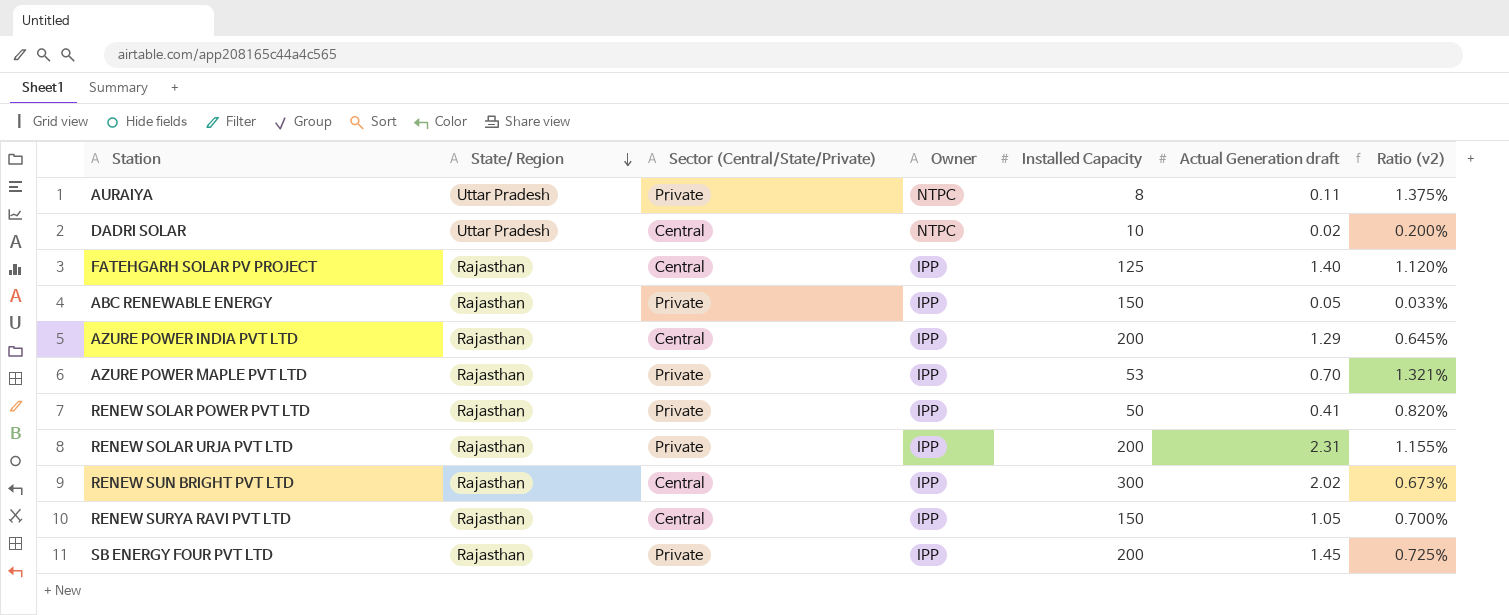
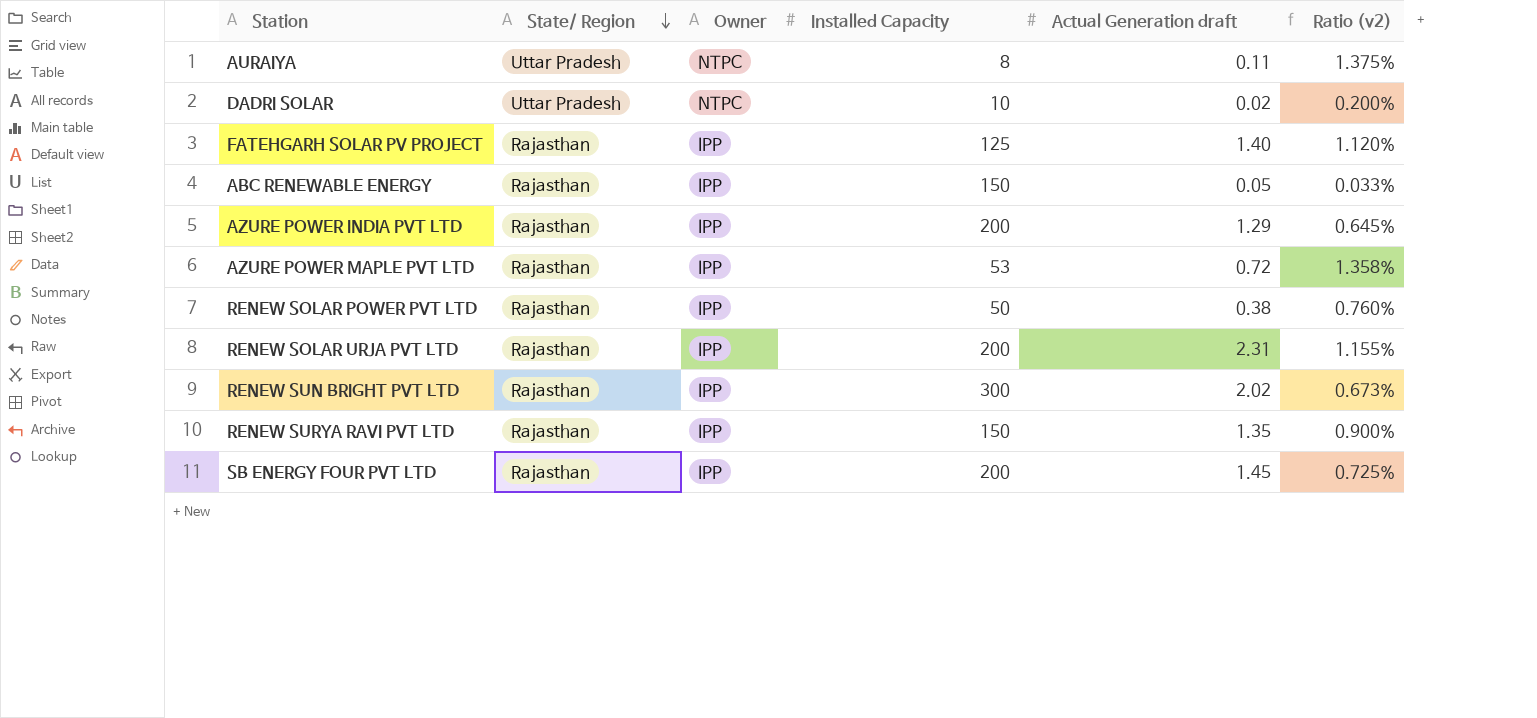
column Sector (Central/State/Private) | position: 3 -> none
AZURE POWER MAPLE PVT LTD | Actual Generation draft: 0.70 -> 0.72
AZURE POWER MAPLE PVT LTD | Ratio (v2): 1.321% -> 1.358%
RENEW SOLAR POWER PVT LTD | Actual Generation draft: 0.41 -> 0.38
RENEW SOLAR POWER PVT LTD | Ratio (v2): 0.820% -> 0.760%
RENEW SURYA RAVI PVT LTD | Actual Generation draft: 1.05 -> 1.35
RENEW SURYA RAVI PVT LTD | Ratio (v2): 0.700% -> 0.900%

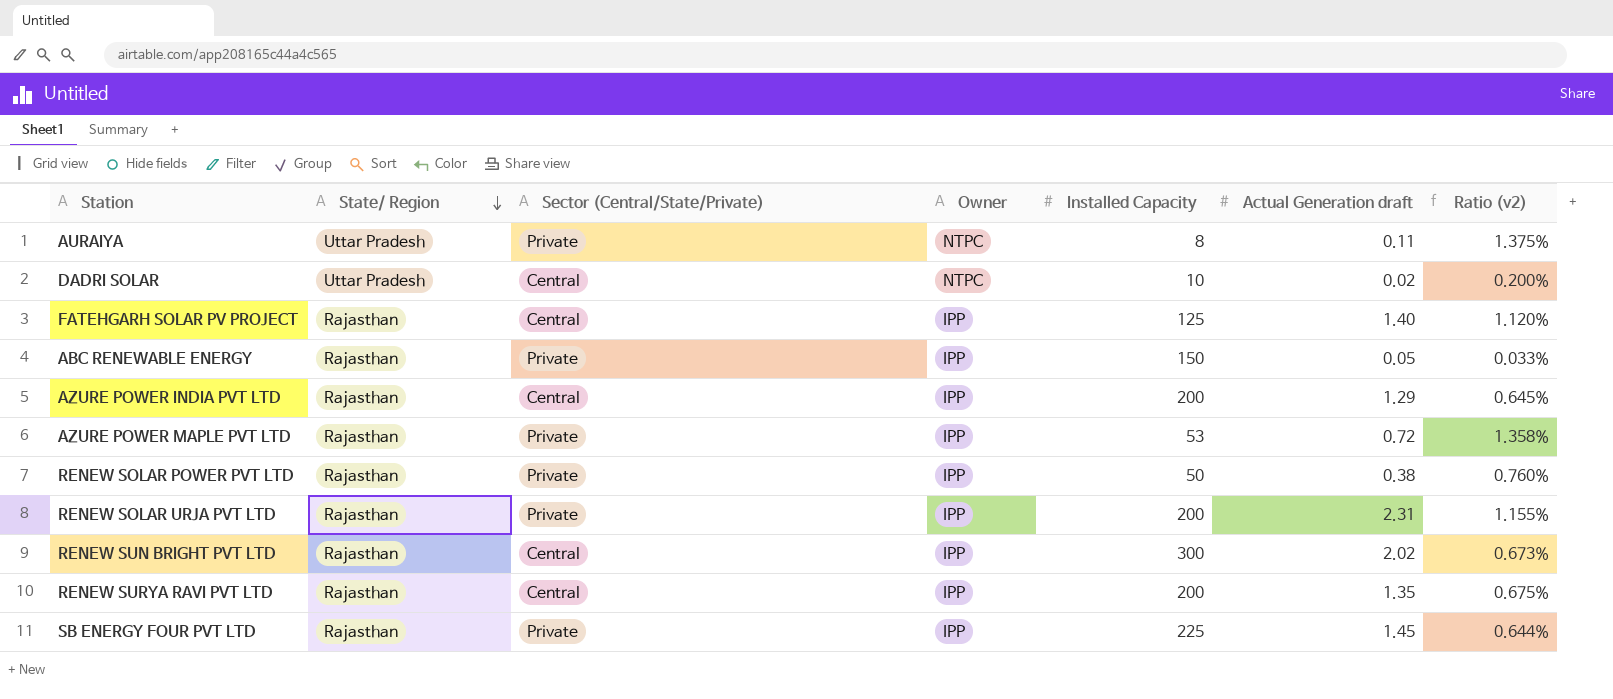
column Sector (Central/State/Private) | position: none -> 3
RENEW SURYA RAVI PVT LTD | Installed Capacity: 150 -> 200
RENEW SURYA RAVI PVT LTD | Ratio (v2): 0.900% -> 0.675%
SB ENERGY FOUR PVT LTD | Installed Capacity: 200 -> 225
SB ENERGY FOUR PVT LTD | Ratio (v2): 0.725% -> 0.644%

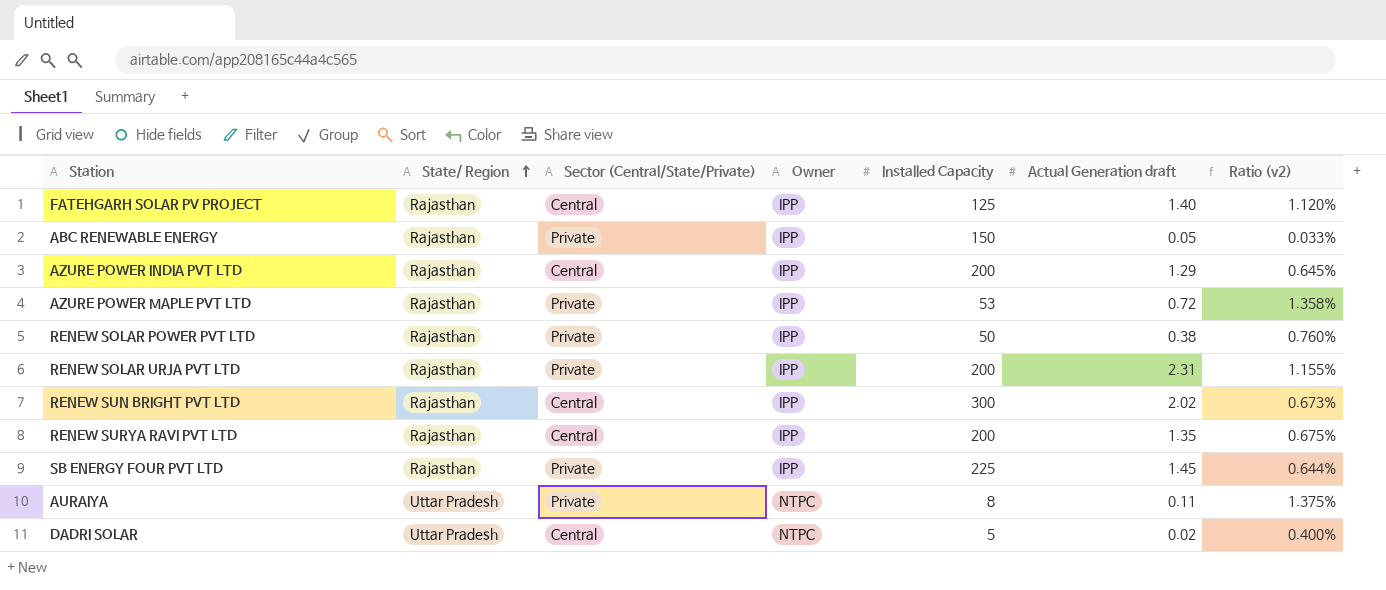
row order: State/ Region descending -> State/ Region ascending
DADRI SOLAR | Installed Capacity: 10 -> 5
DADRI SOLAR | Ratio (v2): 0.200% -> 0.400%

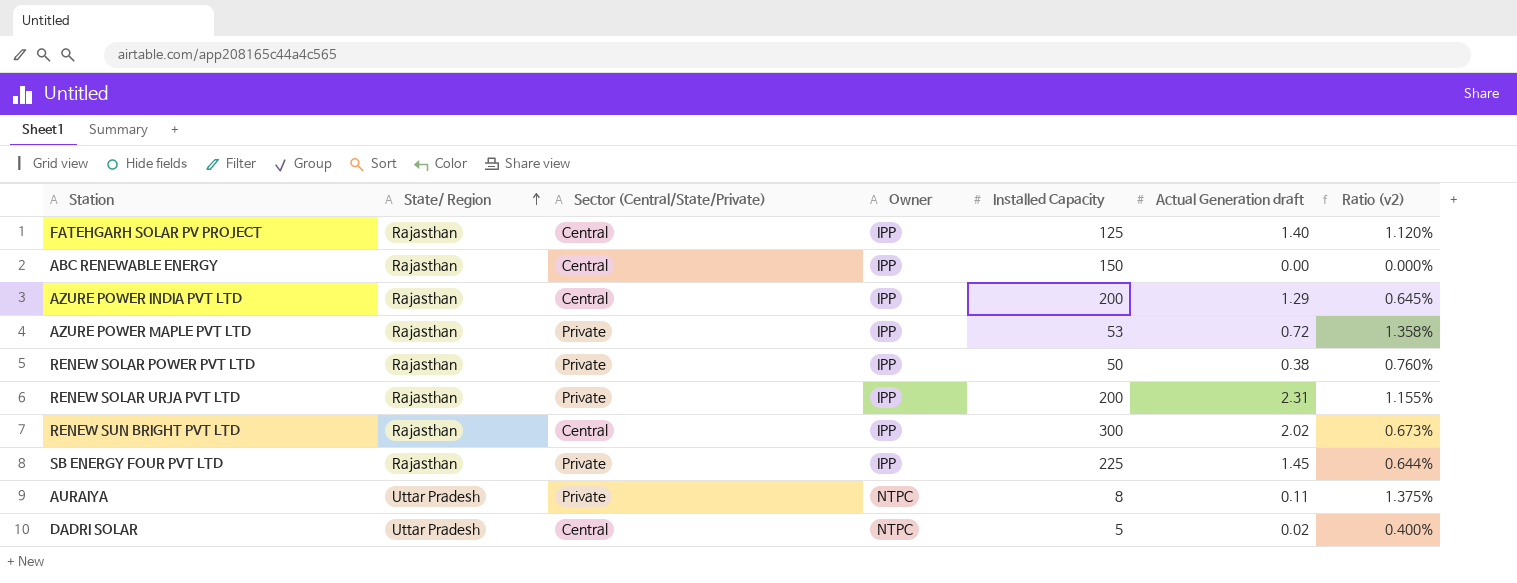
row RENEW SURYA RAVI PVT LTD: Rajasthan | Central | IPP | 200 | 1.35 | 0.675% -> none
ABC RENEWABLE ENERGY | Sector (Central/State/Private): Private -> Central
ABC RENEWABLE ENERGY | Actual Generation draft: 0.05 -> 0.00
ABC RENEWABLE ENERGY | Ratio (v2): 0.033% -> 0.000%

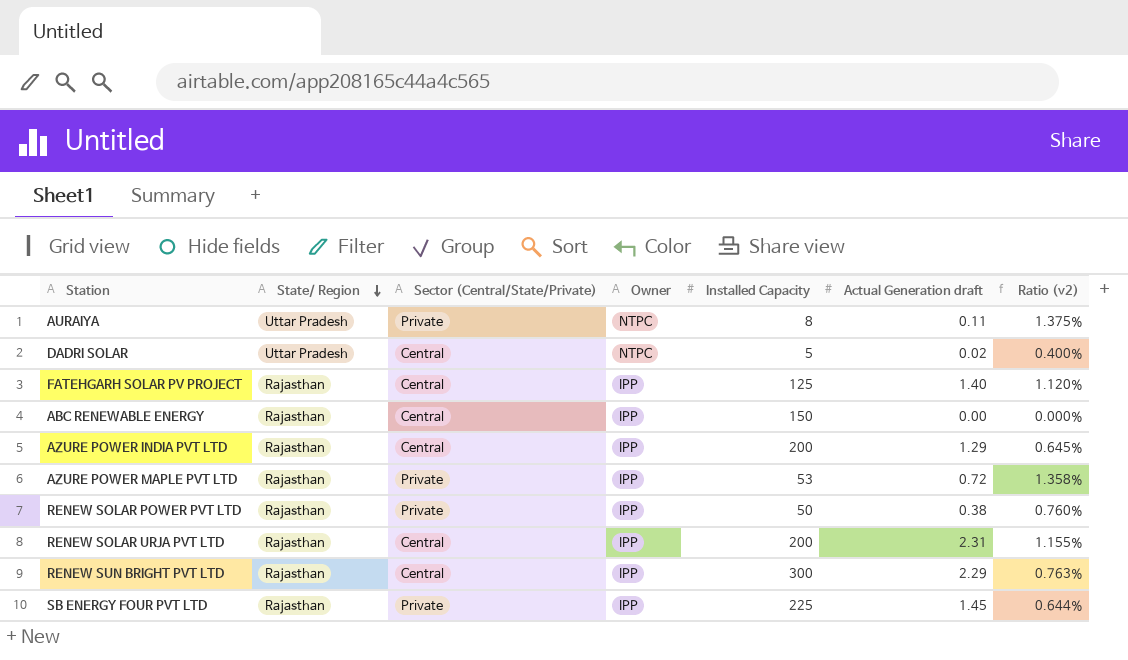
row order: State/ Region ascending -> State/ Region descending
RENEW SOLAR URJA PVT LTD | Sector (Central/State/Private): Private -> Central
RENEW SUN BRIGHT PVT LTD | Actual Generation draft: 2.02 -> 2.29
RENEW SUN BRIGHT PVT LTD | Ratio (v2): 0.673% -> 0.763%

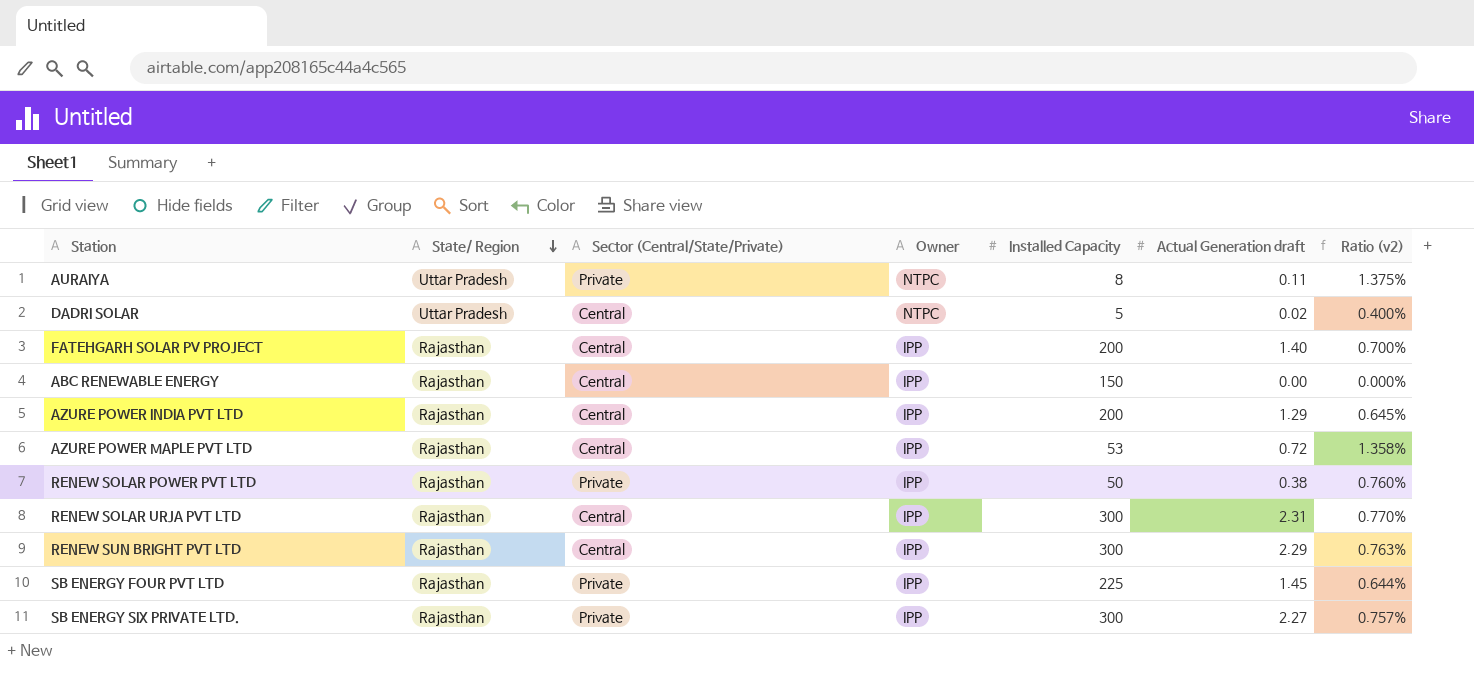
FATEHGARH SOLAR PV PROJECT | Installed Capacity: 125 -> 200
FATEHGARH SOLAR PV PROJECT | Ratio (v2): 1.120% -> 0.700%
AZURE POWER MAPLE PVT LTD | Sector (Central/State/Private): Private -> Central
RENEW SOLAR URJA PVT LTD | Installed Capacity: 200 -> 300
RENEW SOLAR URJA PVT LTD | Ratio (v2): 1.155% -> 0.770%
row SB ENERGY SIX PRIVATE LTD.: none -> Rajasthan | Private | IPP | 300 | 2.27 | 0.757%

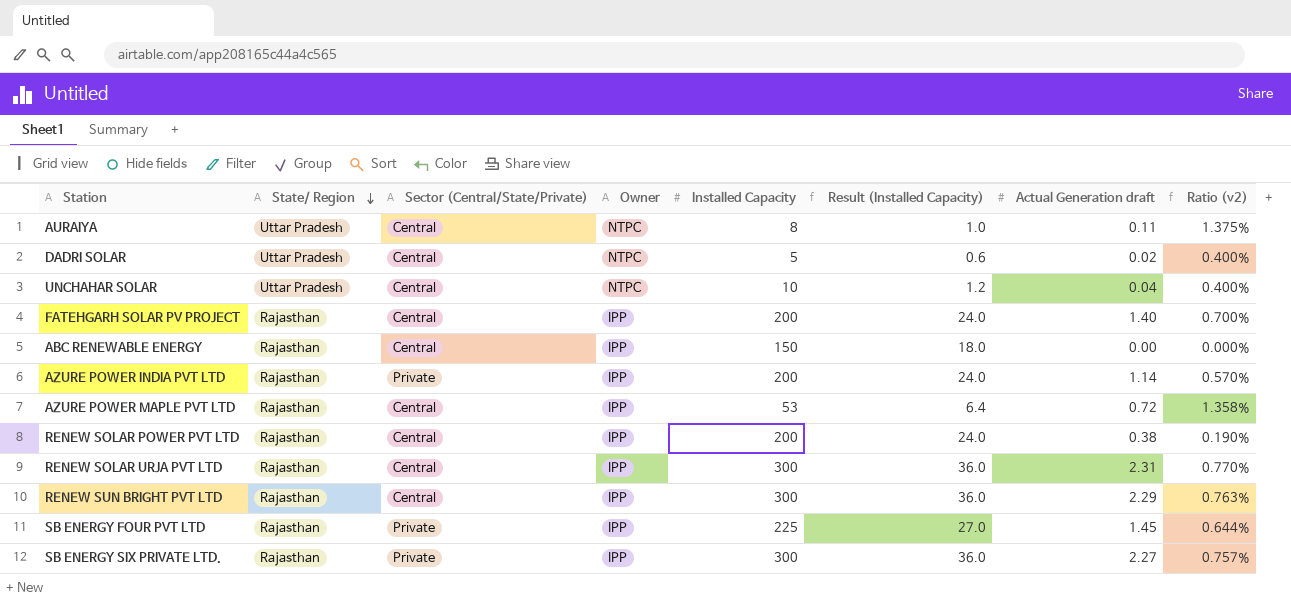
column Result (Installed Capacity) | formula: none -> [Installed Capacity] * 0.12
AURAIYA | Sector (Central/State/Private): Private -> Central
row UNCHAHAR SOLAR: none -> Uttar Pradesh | Central | NTPC | 10 | 1.2 | 0.04 | 0.400%
AZURE POWER INDIA PVT LTD | Sector (Central/State/Private): Central -> Private
AZURE POWER INDIA PVT LTD | Actual Generation draft: 1.29 -> 1.14
AZURE POWER INDIA PVT LTD | Ratio (v2): 0.645% -> 0.570%
RENEW SOLAR POWER PVT LTD | Sector (Central/State/Private): Private -> Central
RENEW SOLAR POWER PVT LTD | Installed Capacity: 50 -> 200
RENEW SOLAR POWER PVT LTD | Ratio (v2): 0.760% -> 0.190%

